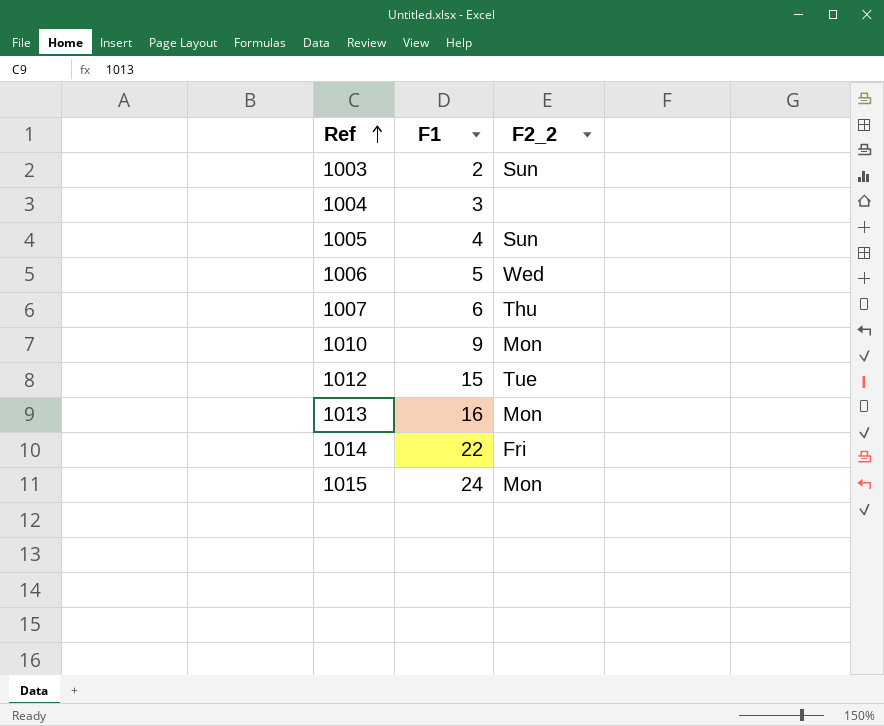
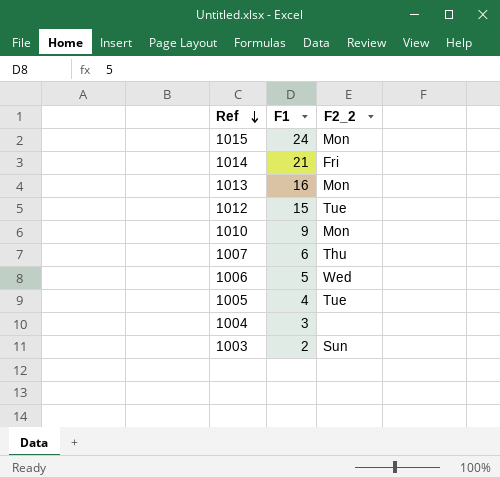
row order: Ref ascending -> Ref descending
1014 | F1: 22 -> 21
1005 | F2_2: Sun -> Tue

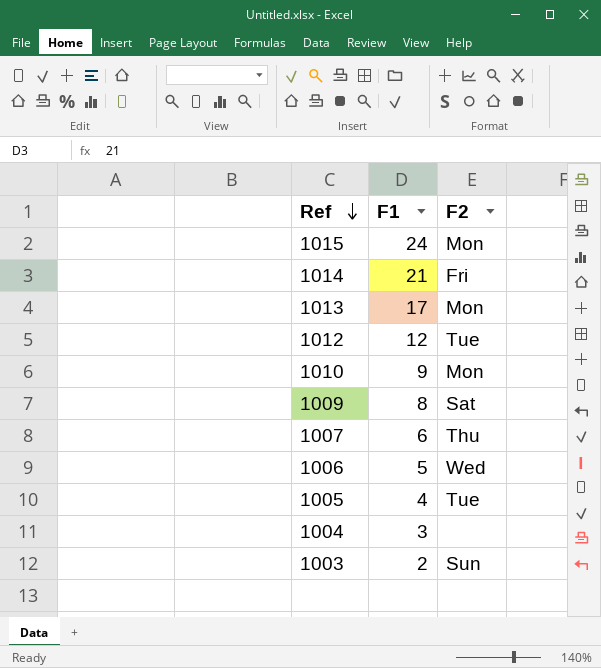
column name: F2_2 -> F2
1013 | F1: 16 -> 17
1012 | F1: 15 -> 12
row 1009: none -> 8 | Sat

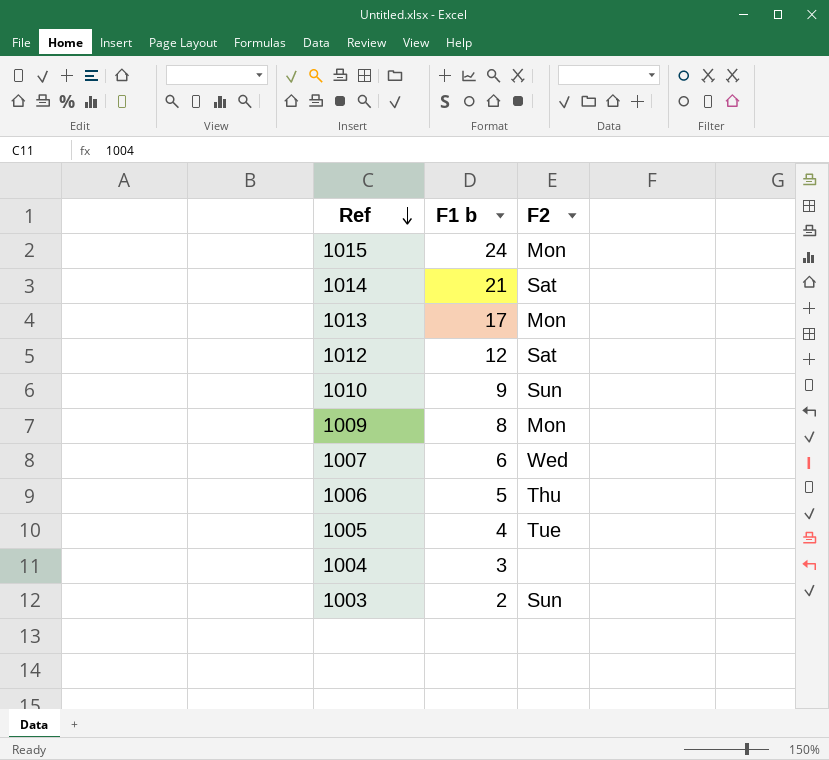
column name: F1 -> F1 b
1014 | F2: Fri -> Sat
1012 | F2: Tue -> Sat
1010 | F2: Mon -> Sun
1009 | F2: Sat -> Mon
1007 | F2: Thu -> Wed
1006 | F2: Wed -> Thu

